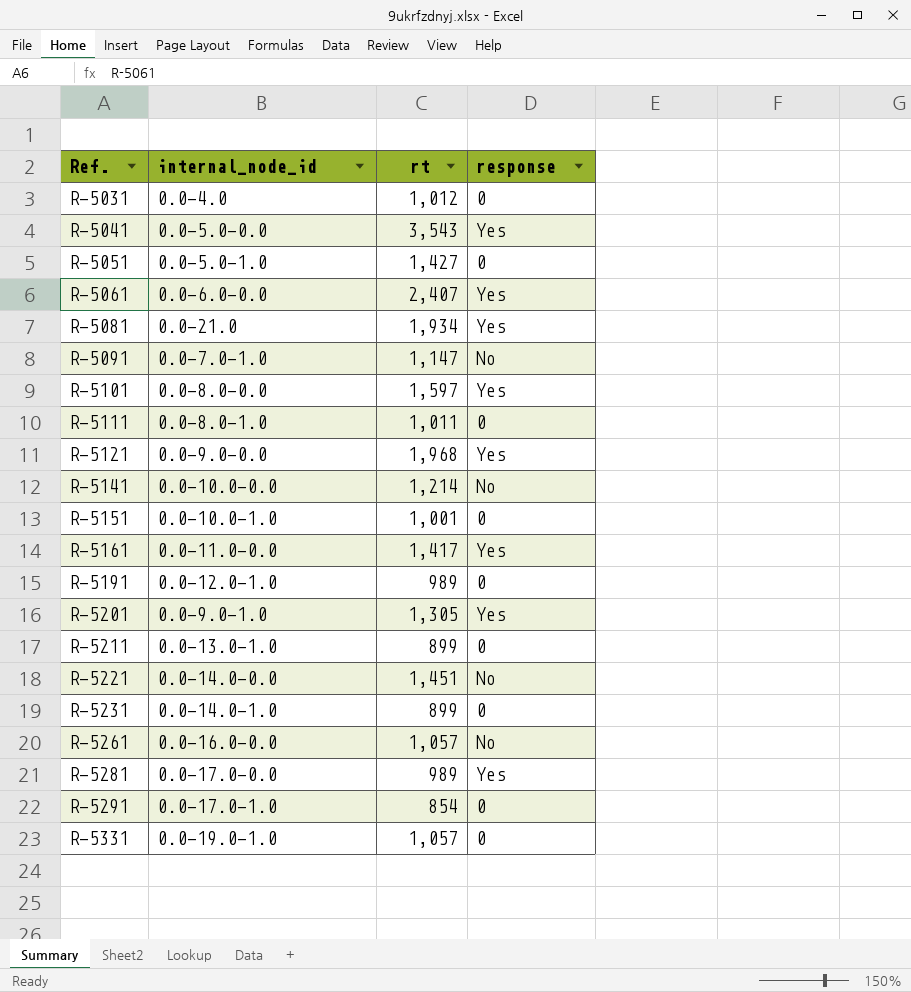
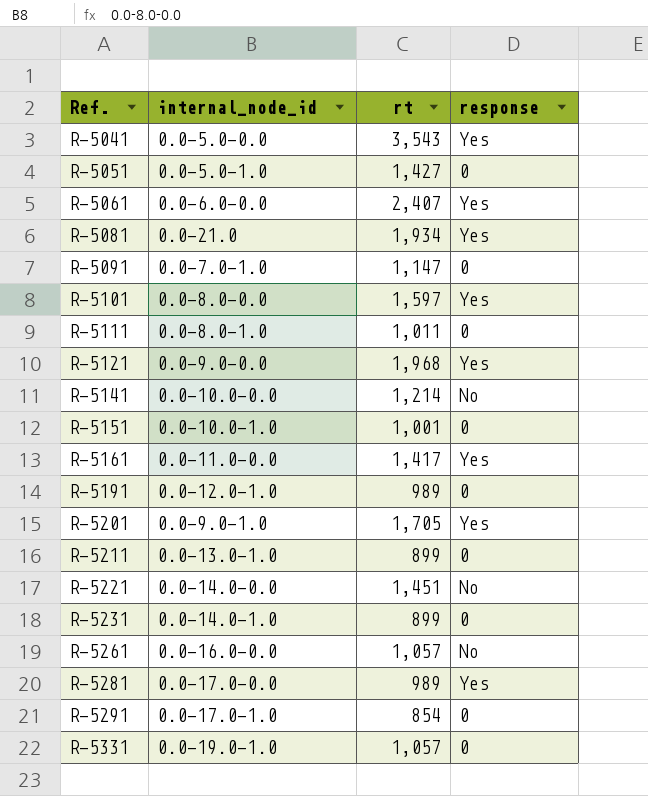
row R-5031: 0.0-4.0 | 1,012 | 0 -> none
R-5091 | response: No -> 0
R-5201 | rt: 1,305 -> 1,705

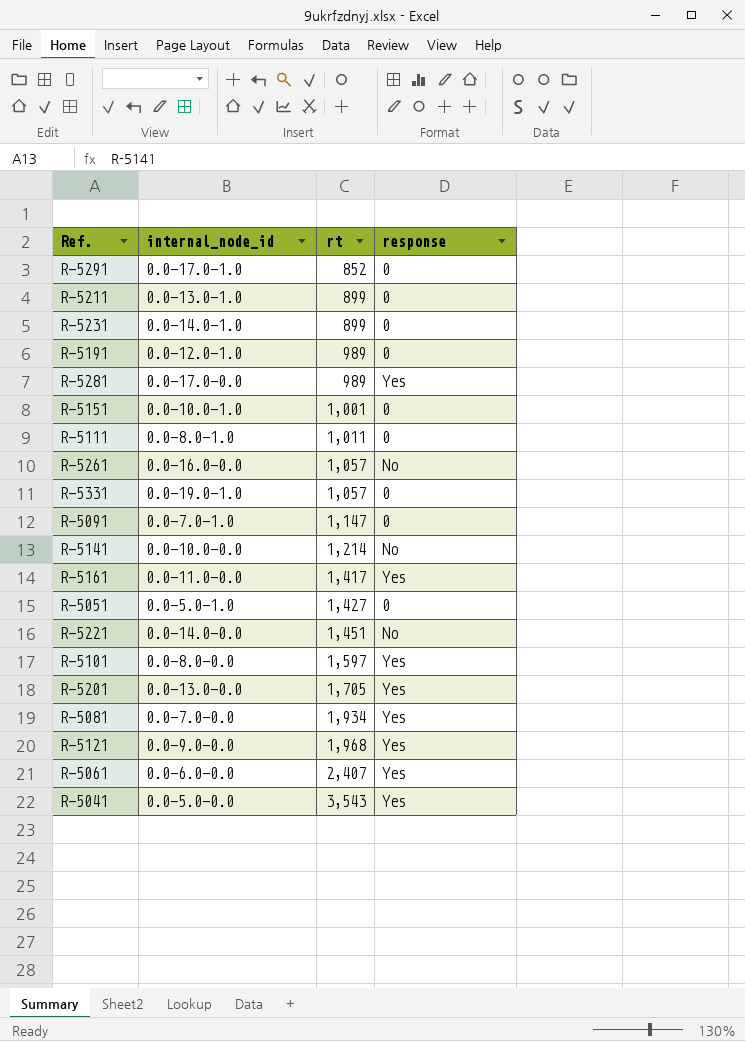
row order: Ref. ascending -> rt ascending
R-5291 | rt: 854 -> 852
R-5201 | internal_node_id: 0.0-9.0-1.0 -> 0.0-13.0-0.0
R-5081 | internal_node_id: 0.0-21.0 -> 0.0-7.0-0.0

